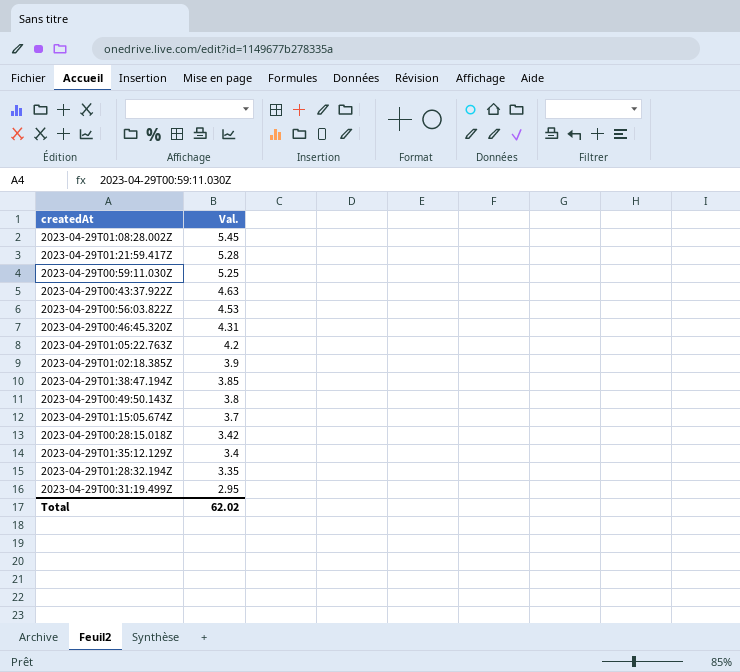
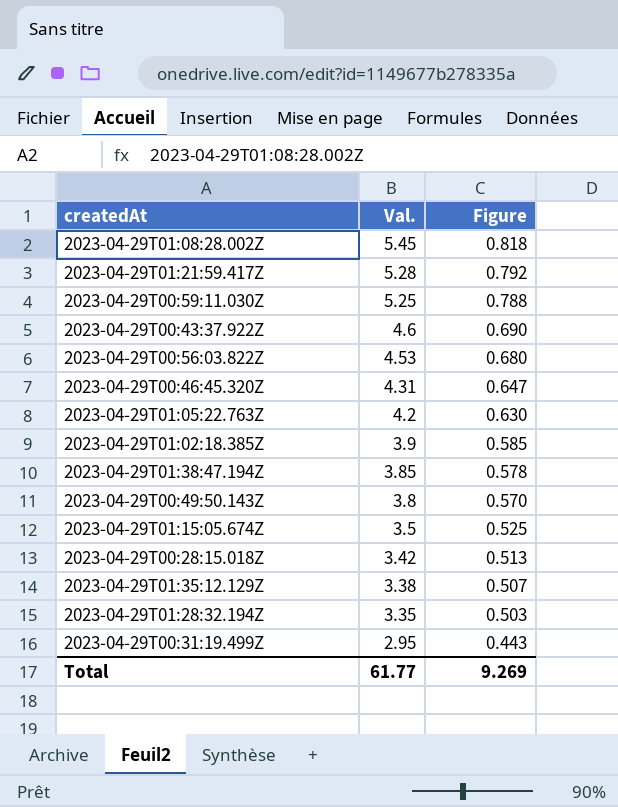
column Figure | formula: none -> [Val.] * 0.15
2023-04-29T00:43:37.922Z | Val.: 4.63 -> 4.6
2023-04-29T01:15:05.674Z | Val.: 3.7 -> 3.5
2023-04-29T01:35:12.129Z | Val.: 3.4 -> 3.38
Total | Val.: 62.02 -> 61.77

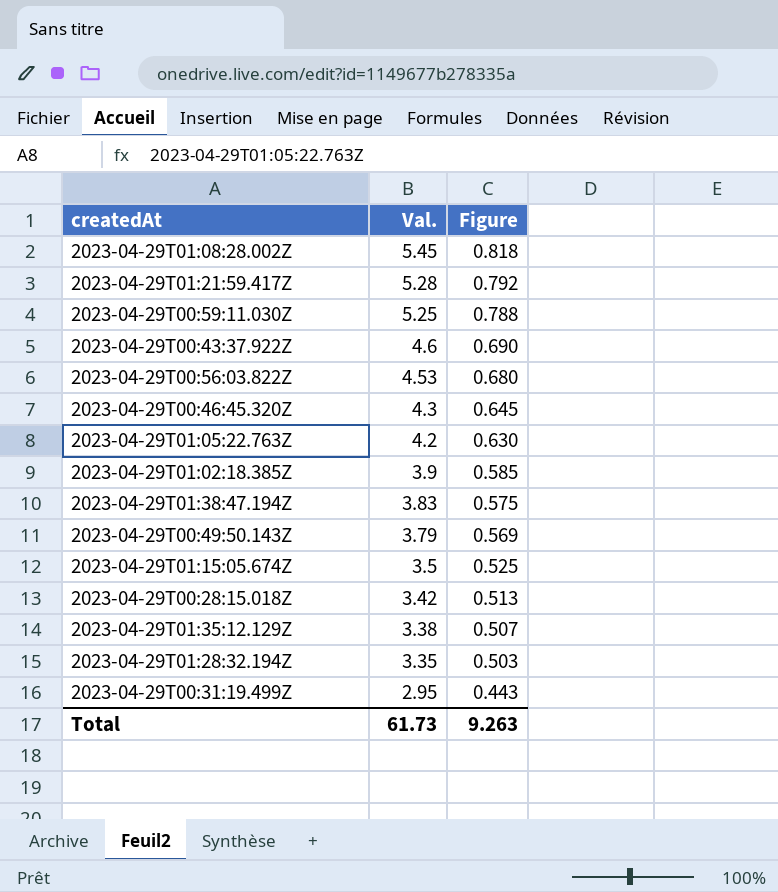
2023-04-29T00:46:45.320Z | Val.: 4.31 -> 4.3
2023-04-29T00:46:45.320Z | Figure: 0.647 -> 0.645
2023-04-29T01:38:47.194Z | Val.: 3.85 -> 3.83
2023-04-29T01:38:47.194Z | Figure: 0.578 -> 0.575
2023-04-29T00:49:50.143Z | Val.: 3.8 -> 3.79
2023-04-29T00:49:50.143Z | Figure: 0.570 -> 0.569
Total | Val.: 61.77 -> 61.73
Total | Figure: 9.269 -> 9.263

